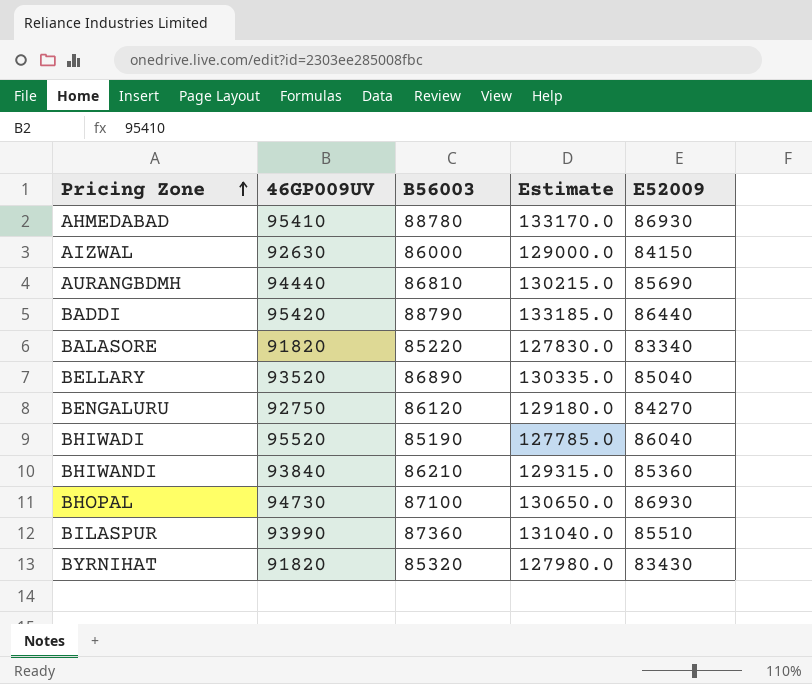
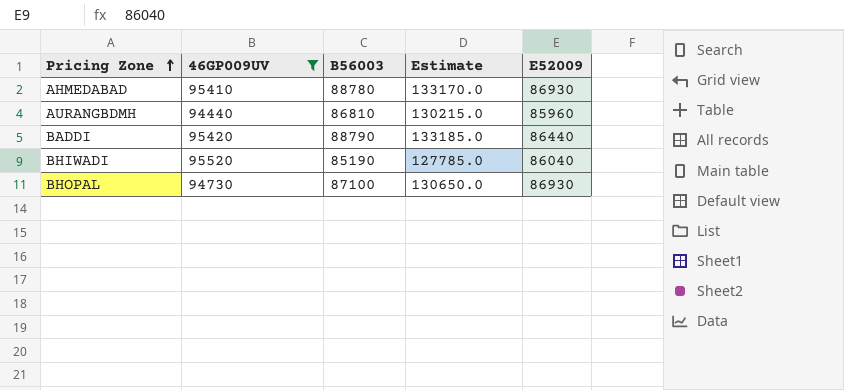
filter: none -> 46GP009UV >= 94440
AURANGBDMH | E52009: 85690 -> 85960

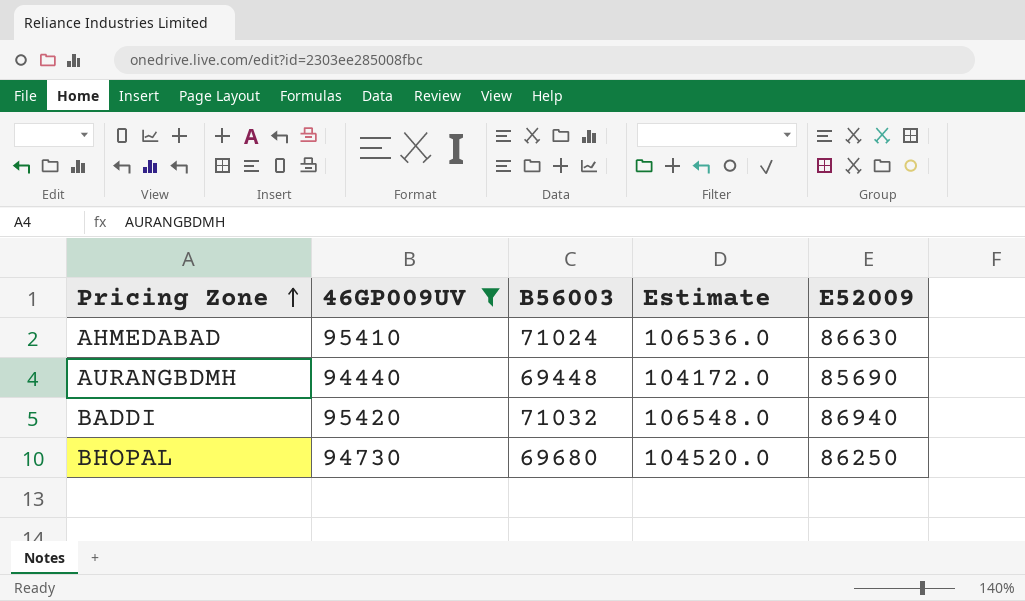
row BHIWADI: 95520 | 85190 | 127785.0 | 86040 -> none
AHMEDABAD | B56003: 88780 -> 71024
AHMEDABAD | Estimate: 133170.0 -> 106536.0
AHMEDABAD | E52009: 86930 -> 86630
AURANGBDMH | B56003: 86810 -> 69448
AURANGBDMH | Estimate: 130215.0 -> 104172.0
AURANGBDMH | E52009: 85960 -> 85690
BADDI | B56003: 88790 -> 71032
BADDI | Estimate: 133185.0 -> 106548.0
BADDI | E52009: 86440 -> 86940
BHOPAL | B56003: 87100 -> 69680
BHOPAL | Estimate: 130650.0 -> 104520.0
BHOPAL | E52009: 86930 -> 86250

